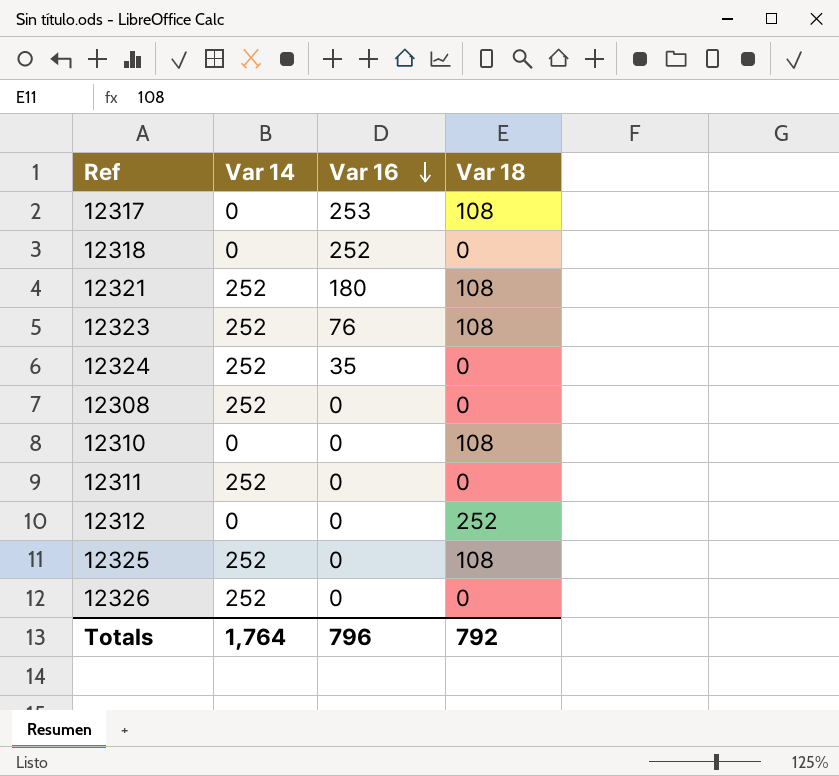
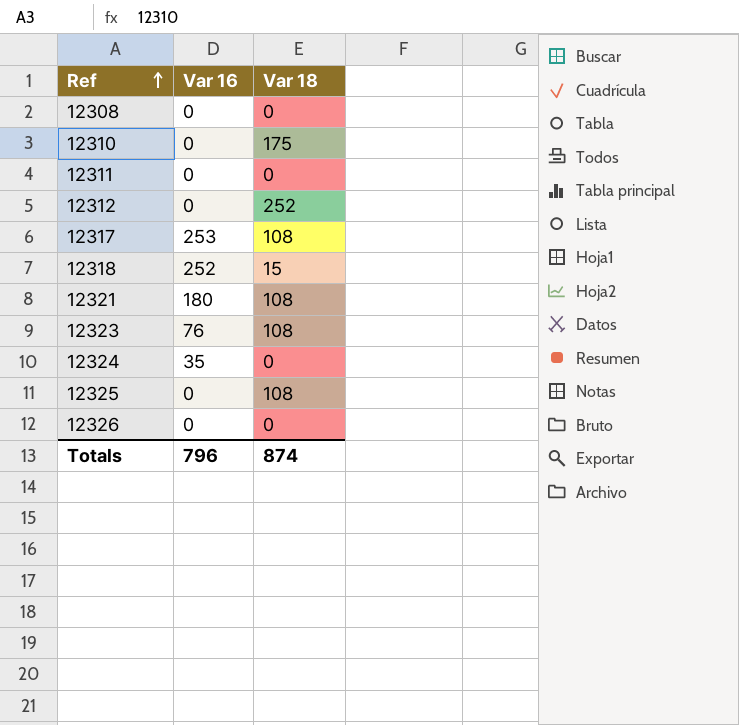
row order: Var 16 descending -> Ref ascending
column Var 14 | position: 2 -> none
12310 | Var 18: 108 -> 175
12318 | Var 18: 0 -> 15
Totals | Var 18: 792 -> 874

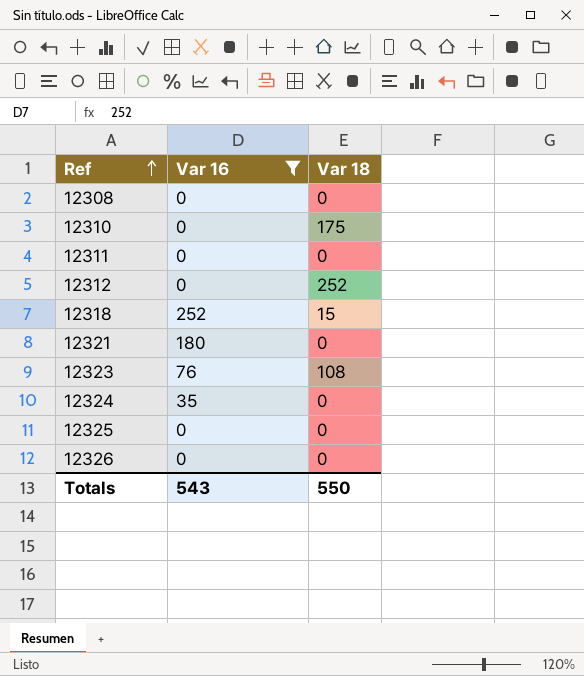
filter: none -> Var 16 != 253
12321 | Var 18: 108 -> 0
12325 | Var 18: 108 -> 0
Totals | Var 16: 796 -> 543
Totals | Var 18: 874 -> 550

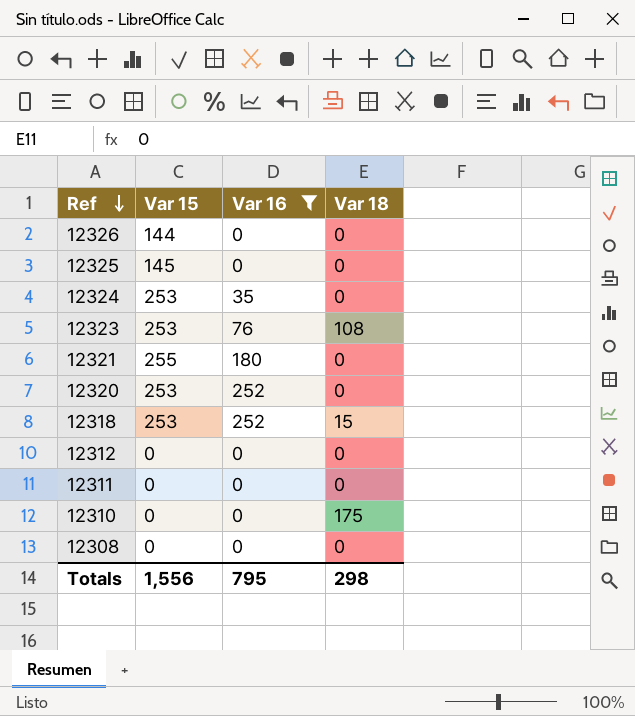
row order: Ref ascending -> Ref descending
column Var 15 | position: none -> 2
row 12320: none -> 253 | 252 | 0
12312 | Var 18: 252 -> 0
Totals | Var 16: 543 -> 795
Totals | Var 18: 550 -> 298

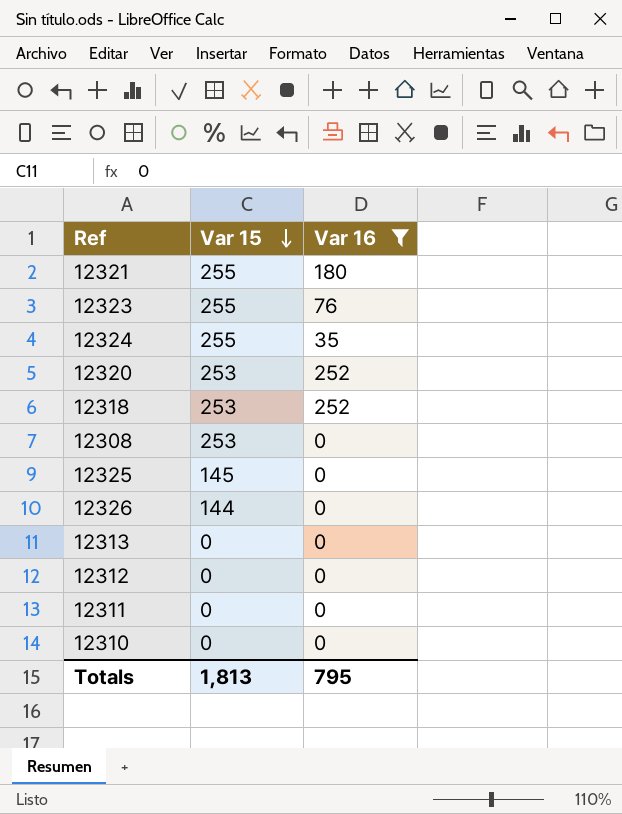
row order: Ref descending -> Var 15 descending
column Var 18 | position: 4 -> none
12323 | Var 15: 253 -> 255
12324 | Var 15: 253 -> 255
12308 | Var 15: 0 -> 253
row 12313: none -> 0 | 0
Totals | Var 15: 1,556 -> 1,813

